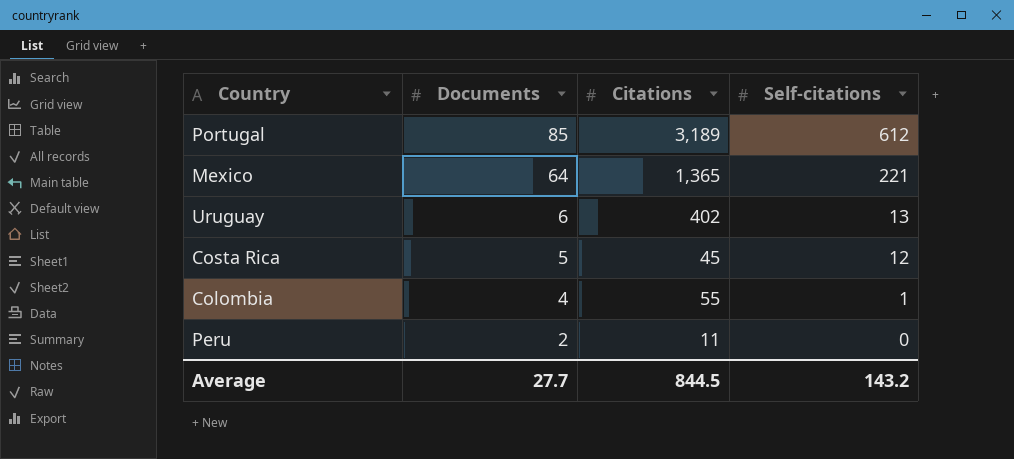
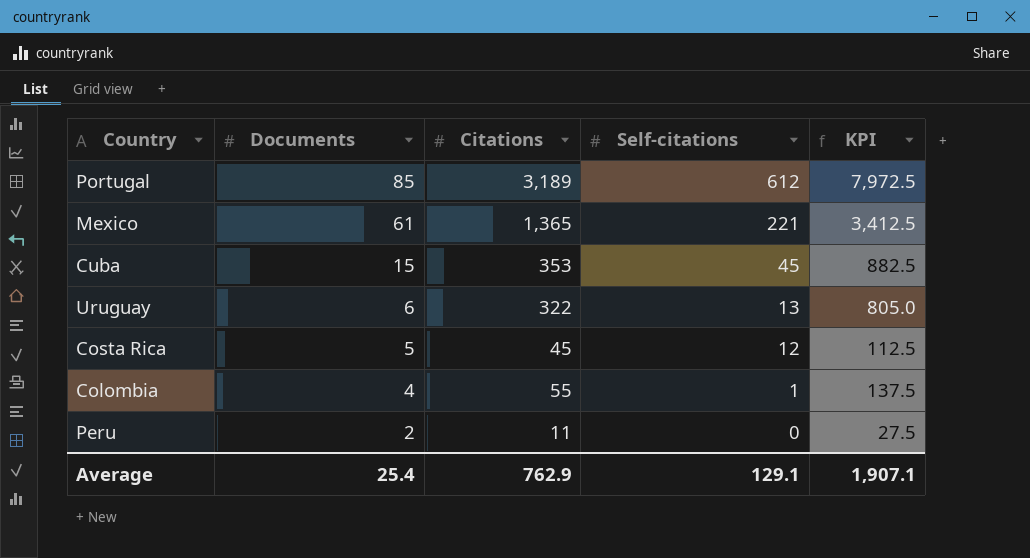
column KPI | formula: none -> [Citations] * 2.5
Mexico | Documents: 64 -> 61
row Cuba: none -> 15 | 353 | 45 | 882.5
Uruguay | Citations: 402 -> 322
Average | Documents: 27.7 -> 25.4
Average | Citations: 844.5 -> 762.9
Average | Self-citations: 143.2 -> 129.1

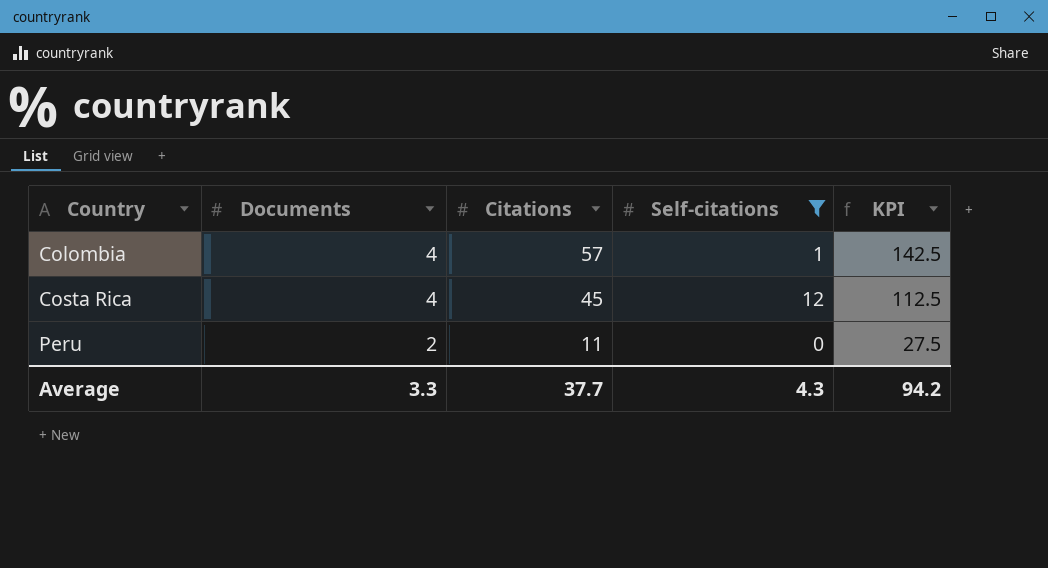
filter: none -> Self-citations <= 12
row order: Documents descending -> Country ascending
Colombia | Citations: 55 -> 57
Colombia | KPI: 137.5 -> 142.5
Costa Rica | Documents: 5 -> 4
Average | Documents: 25.4 -> 3.3
Average | Citations: 762.9 -> 37.7
Average | Self-citations: 129.1 -> 4.3
Average | KPI: 1,907.1 -> 94.2

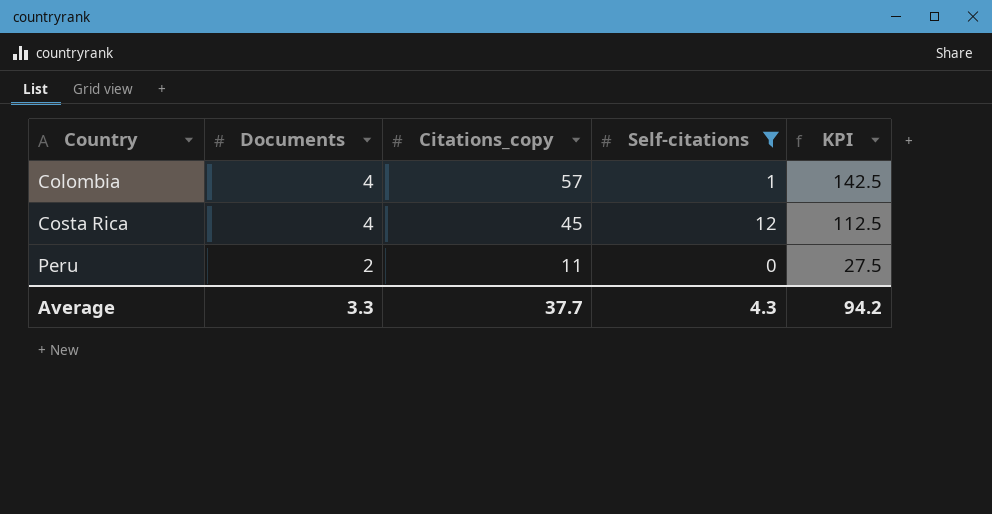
column name: Citations -> Citations_copy

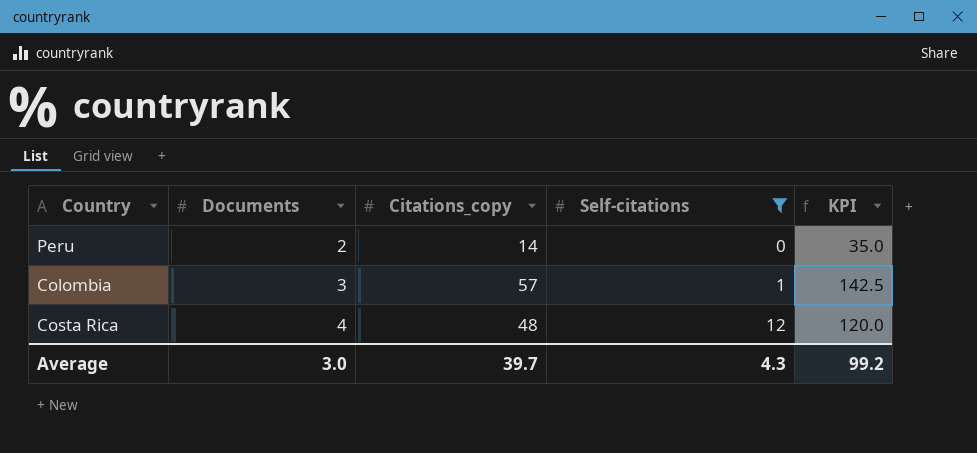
row order: Country ascending -> Documents ascending
Peru | Citations_copy: 11 -> 14
Peru | KPI: 27.5 -> 35.0
Colombia | Documents: 4 -> 3
Costa Rica | Citations_copy: 45 -> 48
Costa Rica | KPI: 112.5 -> 120.0
Average | Documents: 3.3 -> 3.0
Average | Citations_copy: 37.7 -> 39.7
Average | KPI: 94.2 -> 99.2

